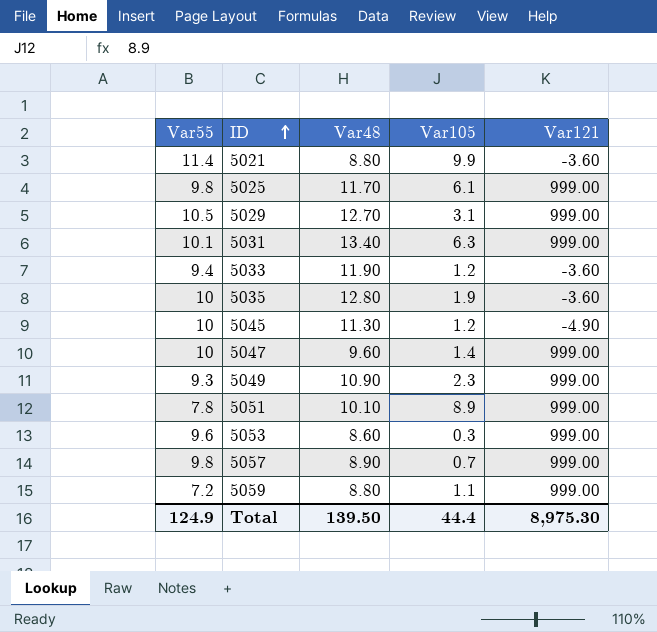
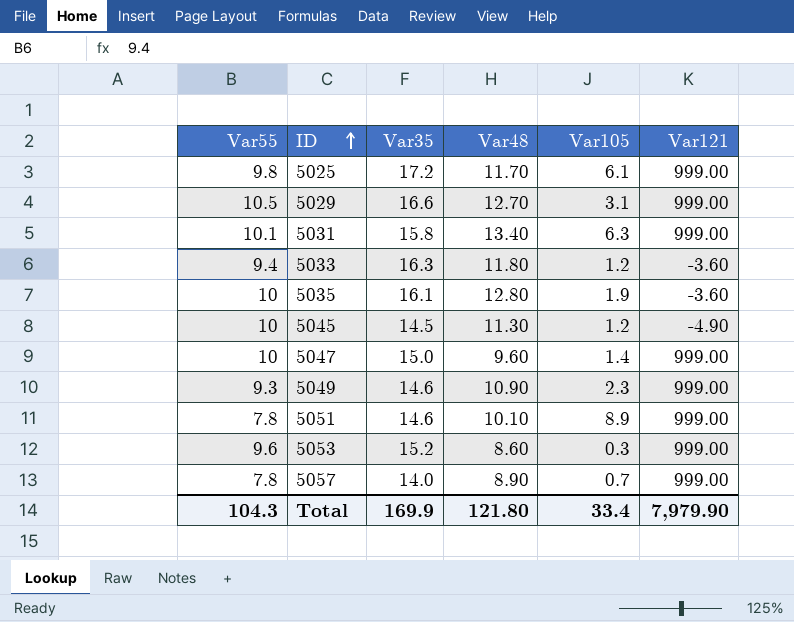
column Var35 | position: none -> 3
row 5021: 11.4 | 8.80 | 9.9 | -3.60 -> none
row 5059: 7.2 | 8.80 | 1.1 | 999.00 -> none
5033 | Var48: 11.90 -> 11.80
5057 | Var55: 9.8 -> 7.8
Total | Var55: 124.9 -> 104.3
Total | Var48: 139.50 -> 121.80
Total | Var105: 44.4 -> 33.4
Total | Var121: 8,975.30 -> 7,979.90

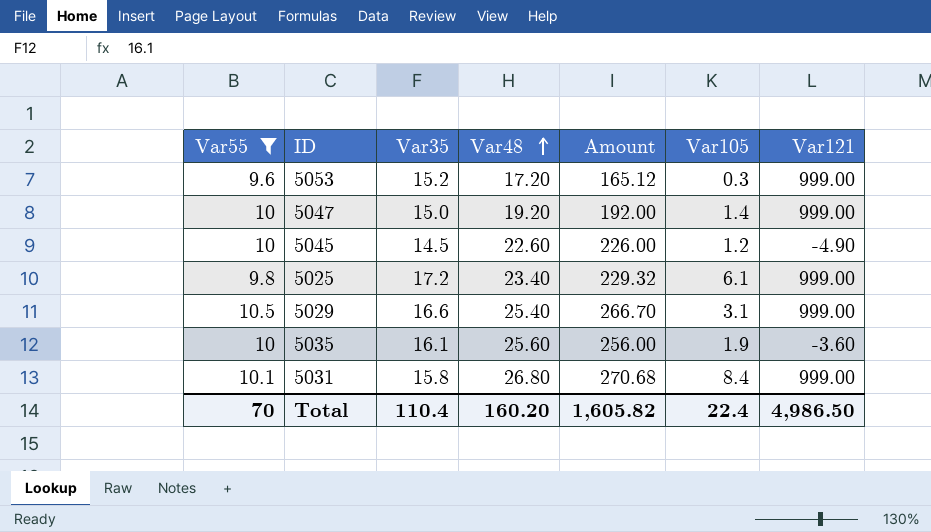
filter: none -> Var55 >= 9.6
row order: ID ascending -> Var48 ascending
column Amount | formula: none -> [Var55] * [Var48]
5053 | Var48: 8.60 -> 17.20
5047 | Var48: 9.60 -> 19.20
5045 | Var48: 11.30 -> 22.60
5025 | Var48: 11.70 -> 23.40
5029 | Var48: 12.70 -> 25.40
5035 | Var48: 12.80 -> 25.60
5031 | Var48: 13.40 -> 26.80
5031 | Var105: 6.3 -> 8.4
Total | Var55: 104.3 -> 70
Total | Var35: 169.9 -> 110.4
Total | Var48: 121.80 -> 160.20
Total | Var105: 33.4 -> 22.4
Total | Var121: 7,979.90 -> 4,986.50

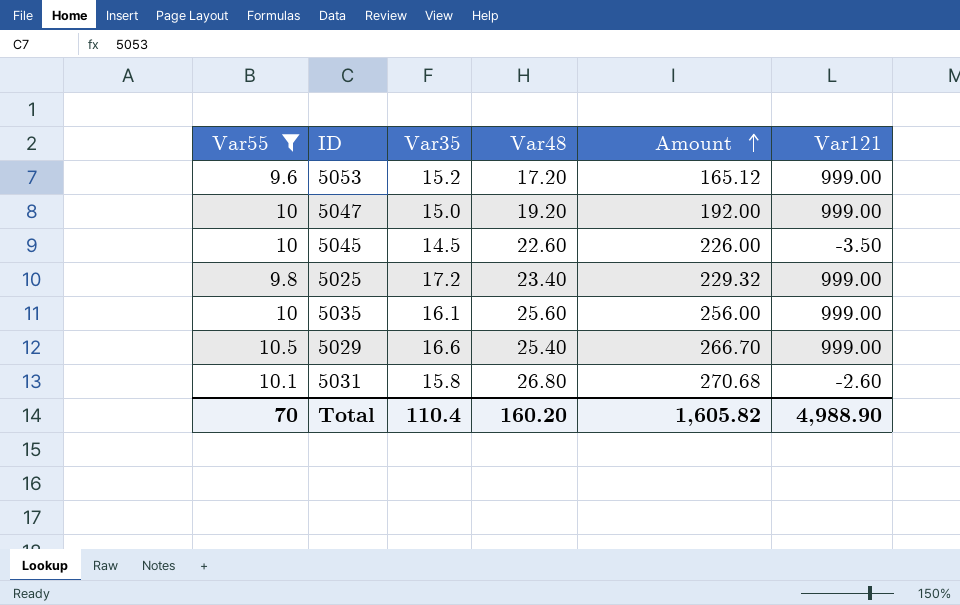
row order: Var48 ascending -> Amount ascending
column Var105 | position: 6 -> none
5045 | Var121: -4.90 -> -3.50
5035 | Var121: -3.60 -> 999.00
5031 | Var121: 999.00 -> -2.60
Total | Var121: 4,986.50 -> 4,988.90

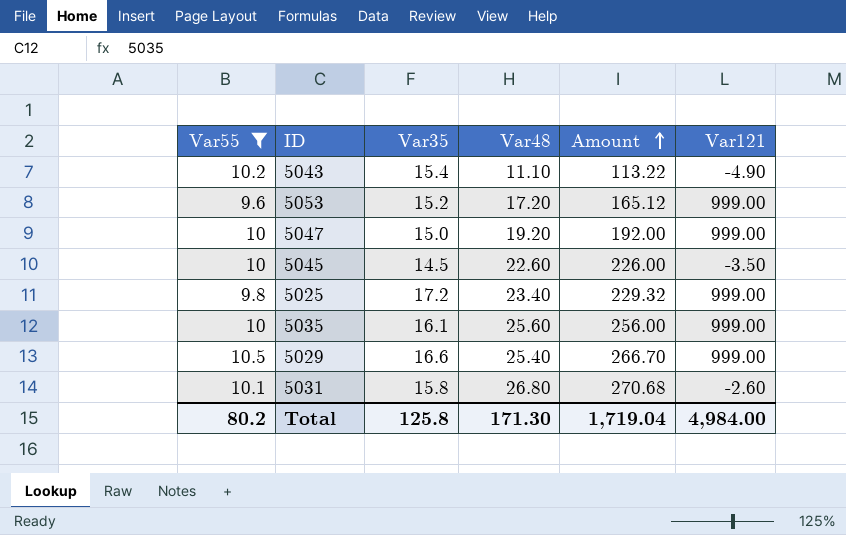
row 5043: none -> 10.2 | 15.4 | 11.10 | 113.22 | -4.90
Total | Var55: 70 -> 80.2
Total | Var35: 110.4 -> 125.8
Total | Var48: 160.20 -> 171.30
Total | Amount: 1,605.82 -> 1,719.04
Total | Var121: 4,988.90 -> 4,984.00

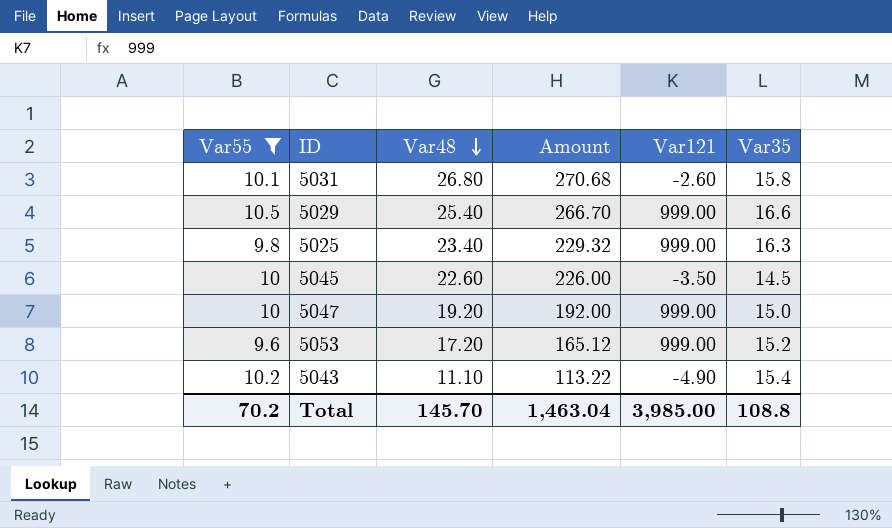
row order: Amount ascending -> Var48 descending
column Var35 | position: 3 -> 6
row 5035: 10 | 16.1 | 25.60 | 256.00 | 999.00 -> none
5025 | Var35: 17.2 -> 16.3
Total | Var55: 80.2 -> 70.2
Total | Var48: 171.30 -> 145.70
Total | Amount: 1,719.04 -> 1,463.04
Total | Var121: 4,984.00 -> 3,985.00
Total | Var35: 125.8 -> 108.8

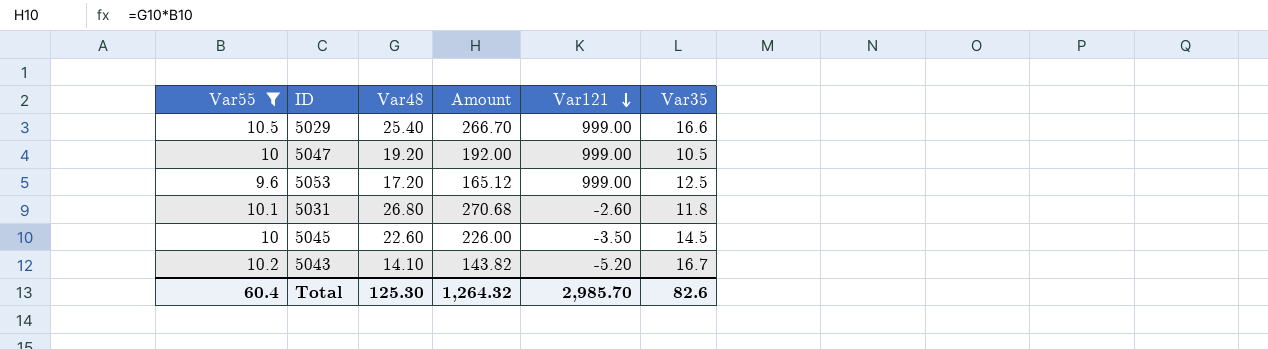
row order: Var48 descending -> Var121 descending
row 5025: 9.8 | 23.40 | 229.32 | 999.00 | 16.3 -> none
5047 | Var35: 15.0 -> 10.5
5053 | Var35: 15.2 -> 12.5
5031 | Var35: 15.8 -> 11.8
5043 | Var48: 11.10 -> 14.10
5043 | Amount: 113.22 -> 143.82
5043 | Var121: -4.90 -> -5.20
5043 | Var35: 15.4 -> 16.7
Total | Var55: 70.2 -> 60.4
Total | Var48: 145.70 -> 125.30
Total | Amount: 1,463.04 -> 1,264.32
Total | Var121: 3,985.00 -> 2,985.70
Total | Var35: 108.8 -> 82.6

